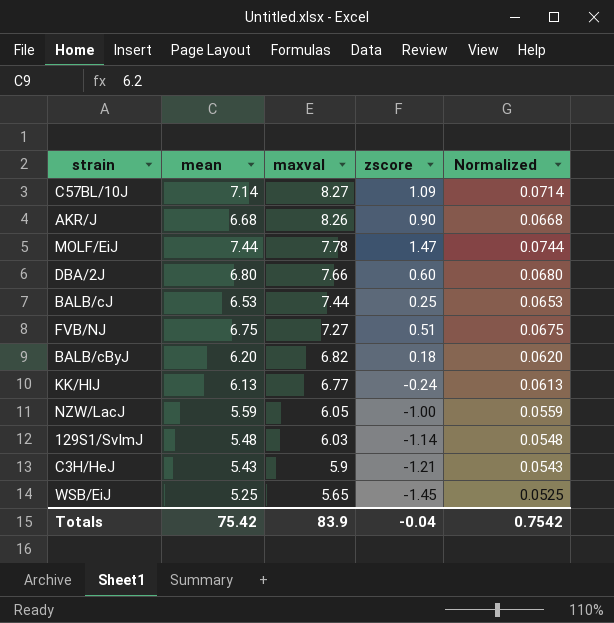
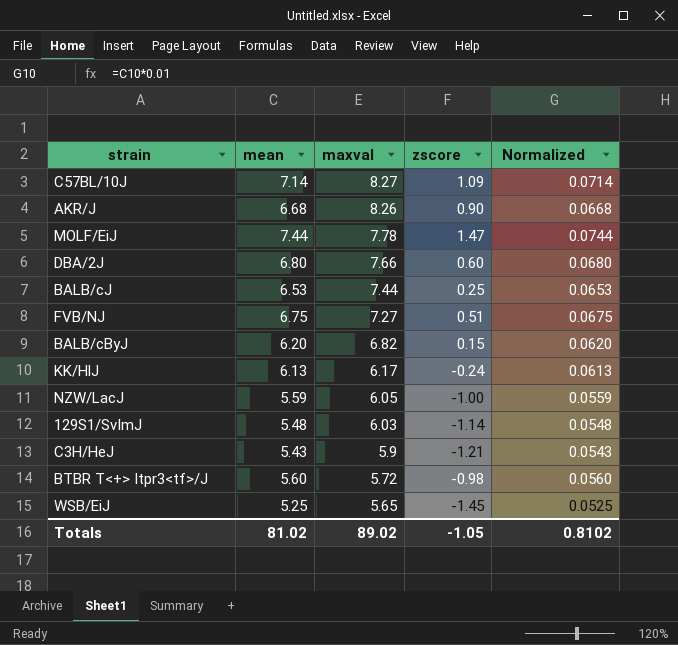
BALB/cByJ | zscore: 0.18 -> 0.15
KK/HlJ | maxval: 6.77 -> 6.17
row BTBR T<+> Itpr3<tf>/J: none -> 5.60 | 5.72 | -0.98 | 0.0560
Totals | mean: 75.42 -> 81.02
Totals | maxval: 83.9 -> 89.02
Totals | zscore: -0.04 -> -1.05
Totals | Normalized: 0.7542 -> 0.8102

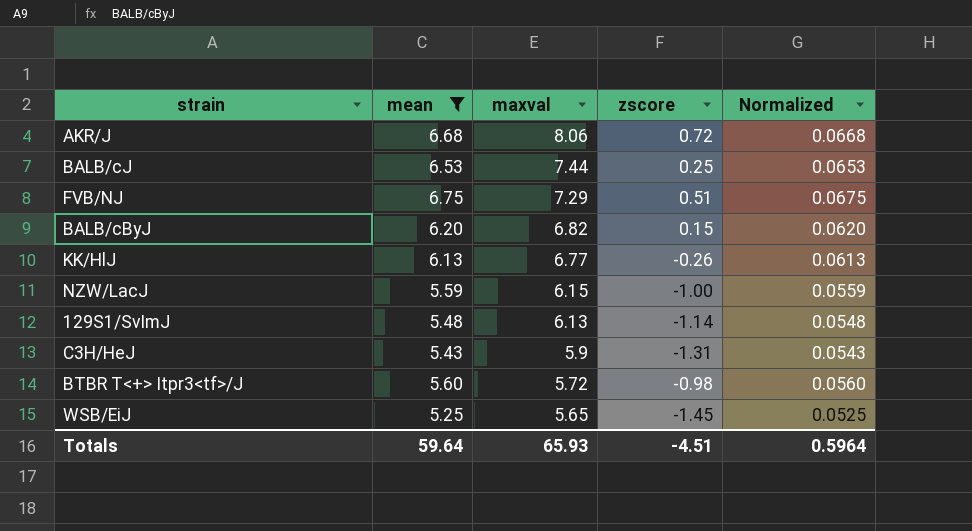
filter: none -> mean <= 6.75
AKR/J | maxval: 8.26 -> 8.06
AKR/J | zscore: 0.90 -> 0.72
FVB/NJ | maxval: 7.27 -> 7.29
KK/HlJ | maxval: 6.17 -> 6.77
KK/HlJ | zscore: -0.24 -> -0.26
NZW/LacJ | maxval: 6.05 -> 6.15
129S1/SvImJ | maxval: 6.03 -> 6.13
C3H/HeJ | zscore: -1.21 -> -1.31
Totals | mean: 81.02 -> 59.64
Totals | maxval: 89.02 -> 65.93
Totals | zscore: -1.05 -> -4.51
Totals | Normalized: 0.8102 -> 0.5964

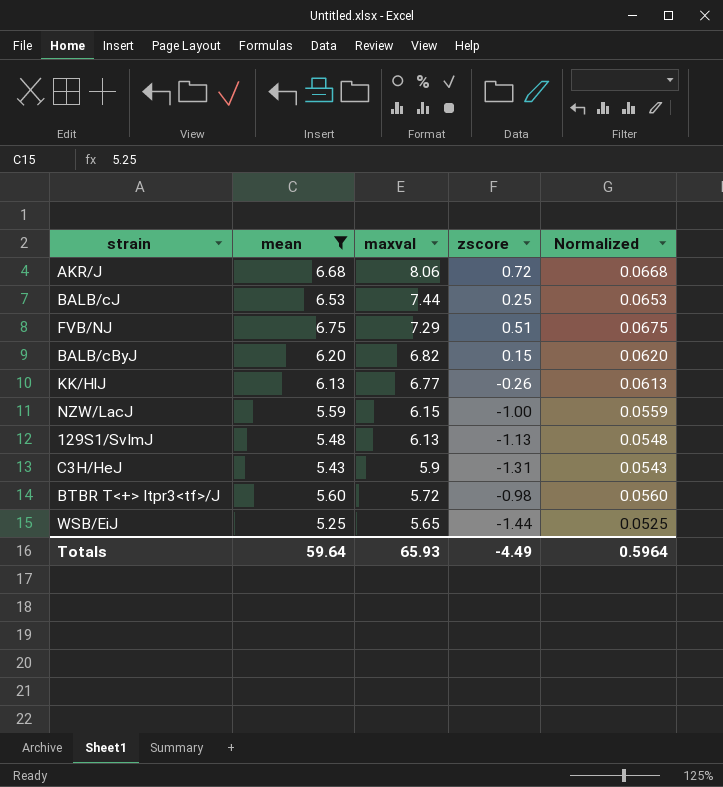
129S1/SvImJ | zscore: -1.14 -> -1.13
WSB/EiJ | zscore: -1.45 -> -1.44
Totals | zscore: -4.51 -> -4.49

